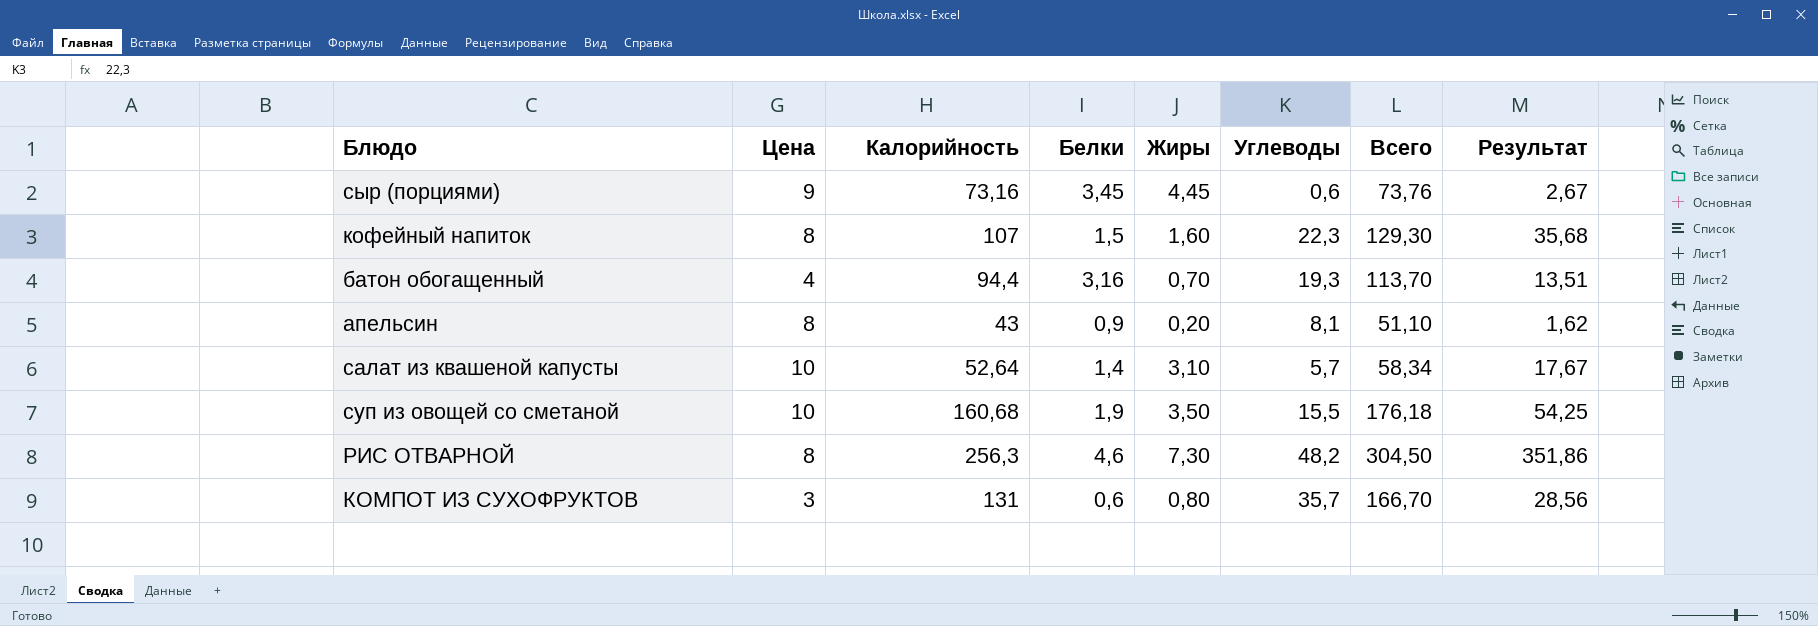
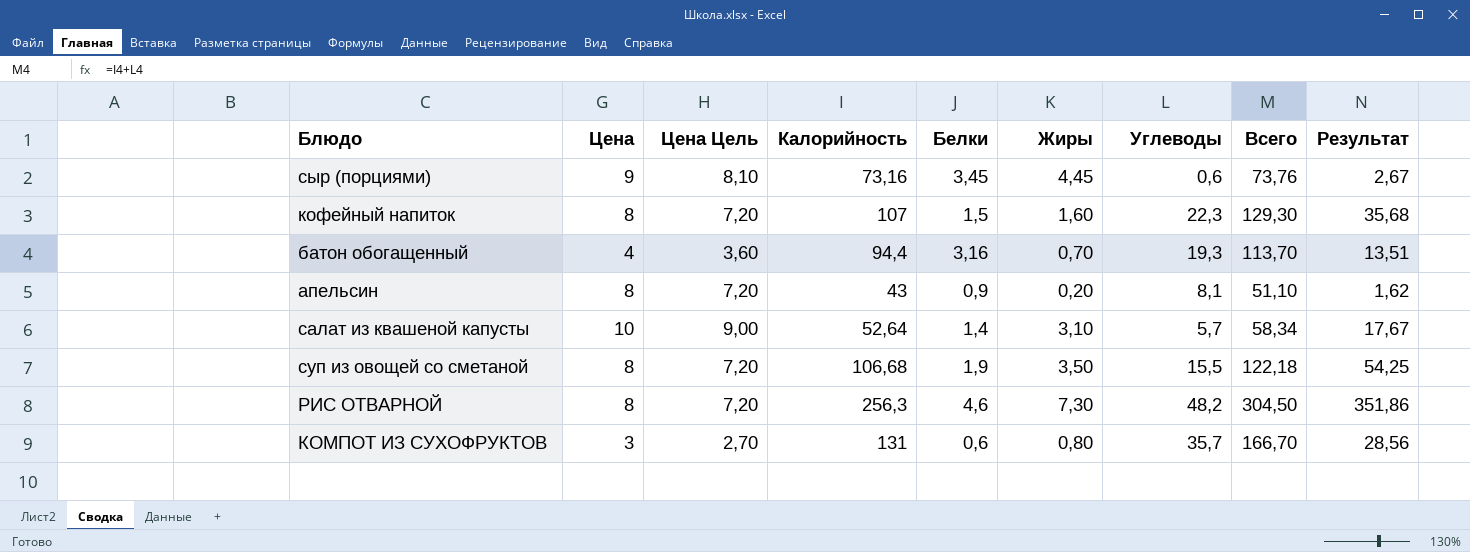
column Цена Цель | formula: none -> [Цена] * 0,9
суп из овощей со сметаной | Цена: 10 -> 8
суп из овощей со сметаной | Калорийность: 160,68 -> 106,68
суп из овощей со сметаной | Всего: 176,18 -> 122,18

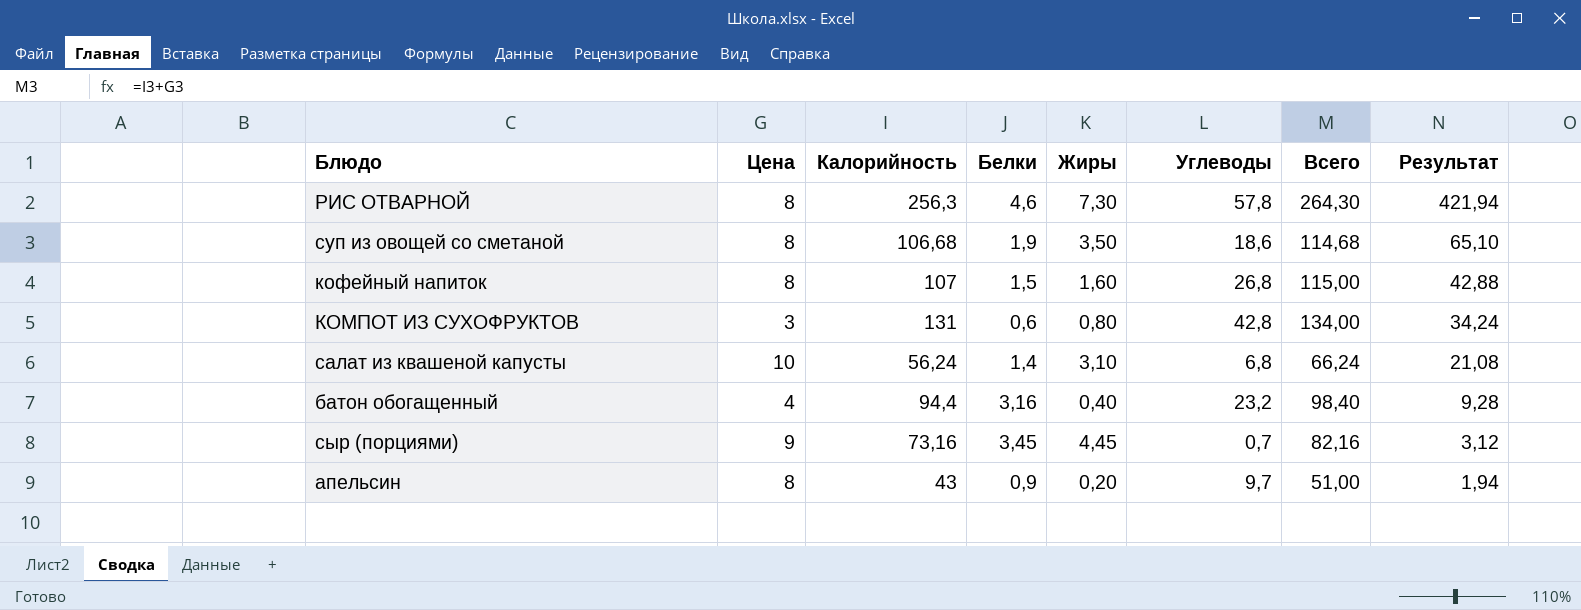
row order: none -> Результат descending
column Цена Цель | formula: [Цена] * 0,9 -> none
column Всего | formula: [Калорийность] + [Углеводы] -> [Цена] + [Калорийность]
РИС ОТВАРНОЙ | Углеводы: 48,2 -> 57,8
РИС ОТВАРНОЙ | Результат: 351,86 -> 421,94
суп из овощей со сметаной | Углеводы: 15,5 -> 18,6
суп из овощей со сметаной | Результат: 54,25 -> 65,10
кофейный напиток | Углеводы: 22,3 -> 26,8
кофейный напиток | Результат: 35,68 -> 42,88
КОМПОТ ИЗ СУХОФРУКТОВ | Углеводы: 35,7 -> 42,8
КОМПОТ ИЗ СУХОФРУКТОВ | Результат: 28,56 -> 34,24
салат из квашеной капусты | Калорийность: 52,64 -> 56,24
салат из квашеной капусты | Углеводы: 5,7 -> 6,8
салат из квашеной капусты | Результат: 17,67 -> 21,08
батон обогащенный | Жиры: 0,70 -> 0,40
батон обогащенный | Углеводы: 19,3 -> 23,2
батон обогащенный | Результат: 13,51 -> 9,28
сыр (порциями) | Углеводы: 0,6 -> 0,7
сыр (порциями) | Результат: 2,67 -> 3,12
апельсин | Углеводы: 8,1 -> 9,7
апельсин | Результат: 1,62 -> 1,94

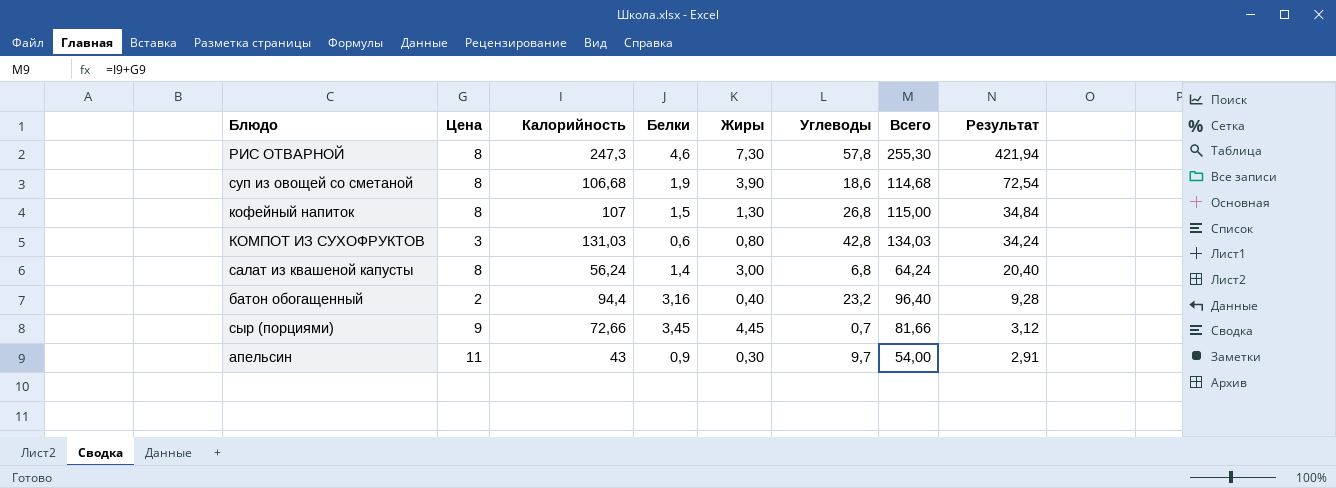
РИС ОТВАРНОЙ | Калорийность: 256,3 -> 247,3
РИС ОТВАРНОЙ | Всего: 264,30 -> 255,30
суп из овощей со сметаной | Жиры: 3,50 -> 3,90
суп из овощей со сметаной | Результат: 65,10 -> 72,54
кофейный напиток | Жиры: 1,60 -> 1,30
кофейный напиток | Результат: 42,88 -> 34,84
КОМПОТ ИЗ СУХОФРУКТОВ | Калорийность: 131 -> 131,03
КОМПОТ ИЗ СУХОФРУКТОВ | Всего: 134,00 -> 134,03
салат из квашеной капусты | Цена: 10 -> 8
салат из квашеной капусты | Жиры: 3,10 -> 3,00
салат из квашеной капусты | Всего: 66,24 -> 64,24
салат из квашеной капусты | Результат: 21,08 -> 20,40
батон обогащенный | Цена: 4 -> 2
батон обогащенный | Всего: 98,40 -> 96,40
сыр (порциями) | Калорийность: 73,16 -> 72,66
сыр (порциями) | Всего: 82,16 -> 81,66
апельсин | Цена: 8 -> 11
апельсин | Жиры: 0,20 -> 0,30
апельсин | Всего: 51,00 -> 54,00
апельсин | Результат: 1,94 -> 2,91

